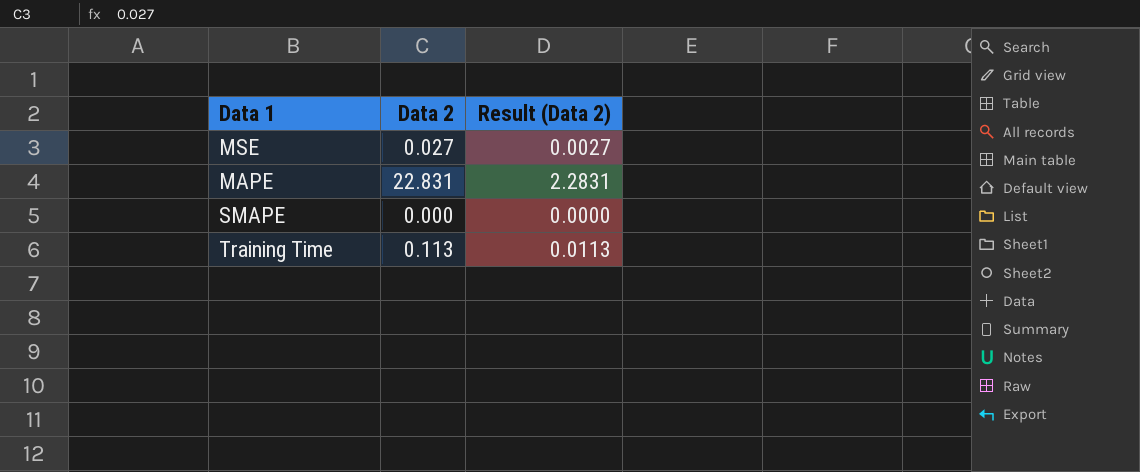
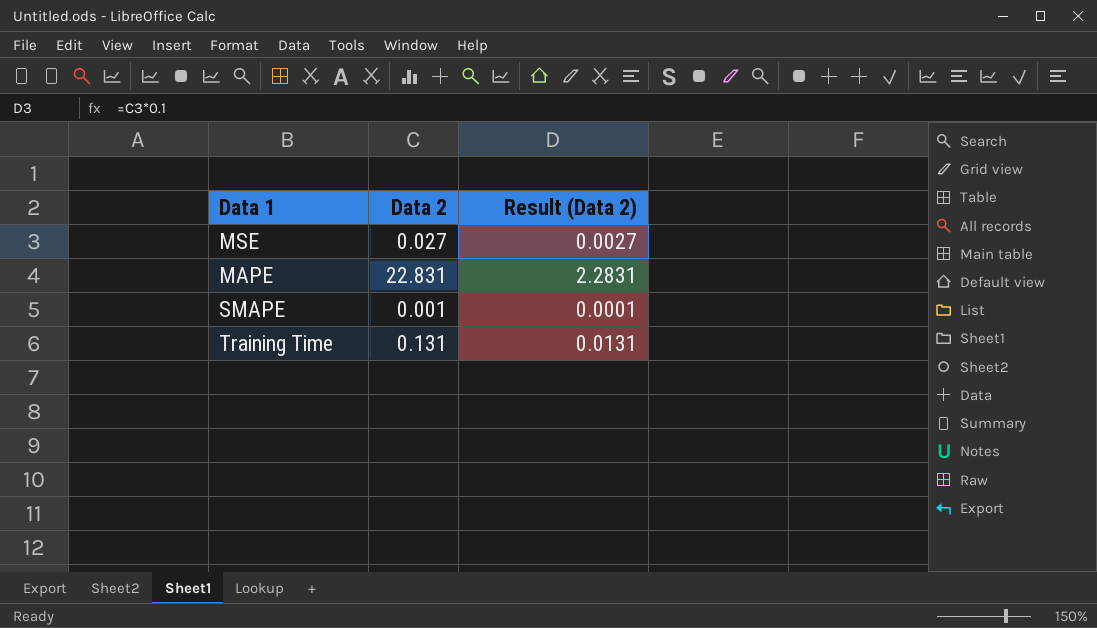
SMAPE | Data 2: 0.000 -> 0.001
SMAPE | Result (Data 2): 0.0000 -> 0.0001
Training Time | Data 2: 0.113 -> 0.131
Training Time | Result (Data 2): 0.0113 -> 0.0131

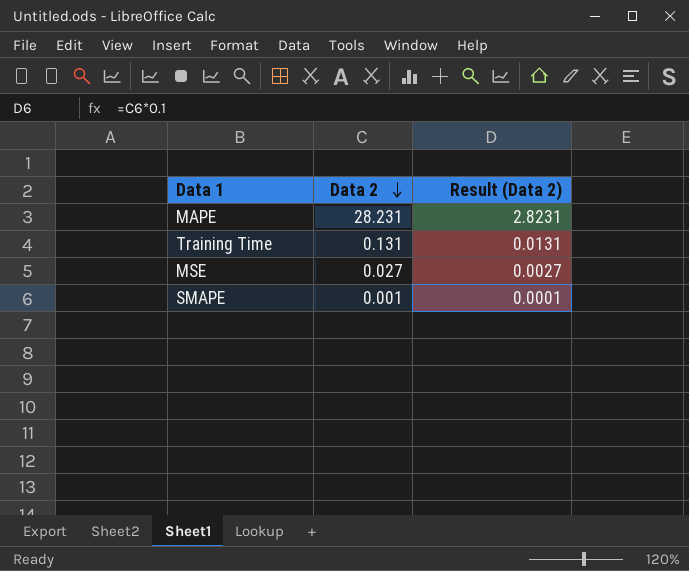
row order: none -> Data 2 descending
MAPE | Data 2: 22.831 -> 28.231
MAPE | Result (Data 2): 2.2831 -> 2.8231

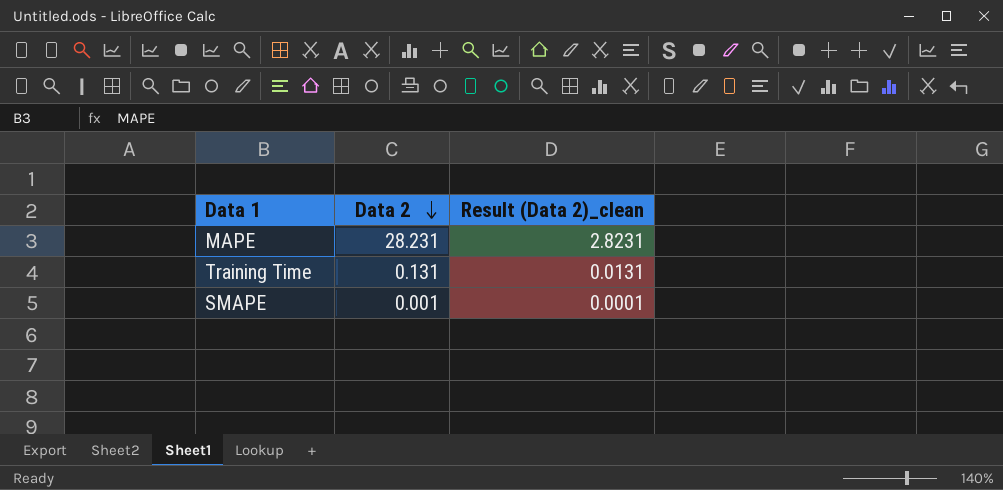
column name: Result (Data 2) -> Result (Data 2)_clean
row MSE: 0.027 | 0.0027 -> none

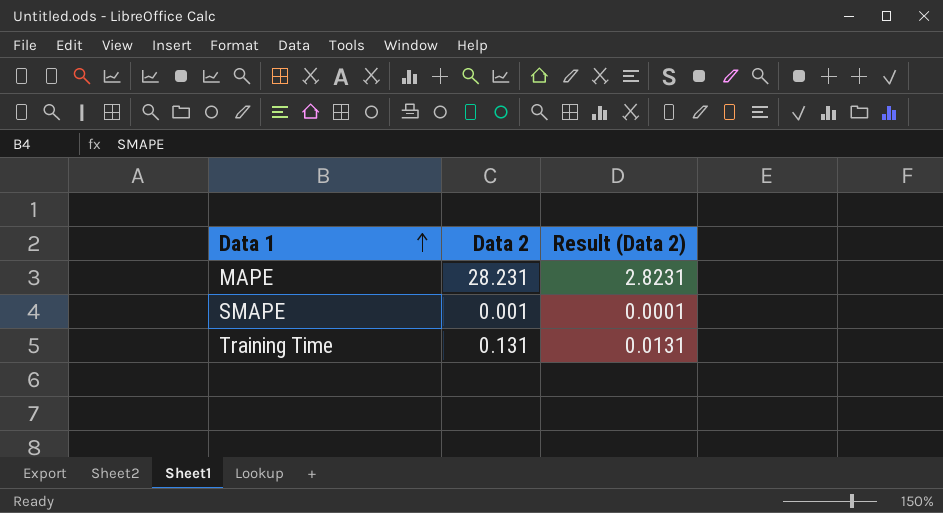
row order: Data 2 descending -> Data 1 ascending
column name: Result (Data 2)_clean -> Result (Data 2)

